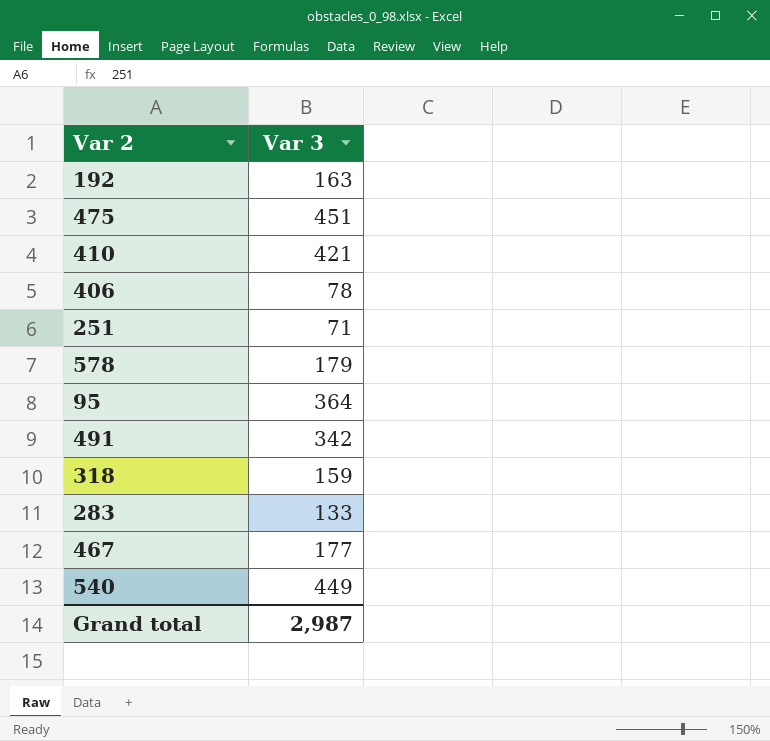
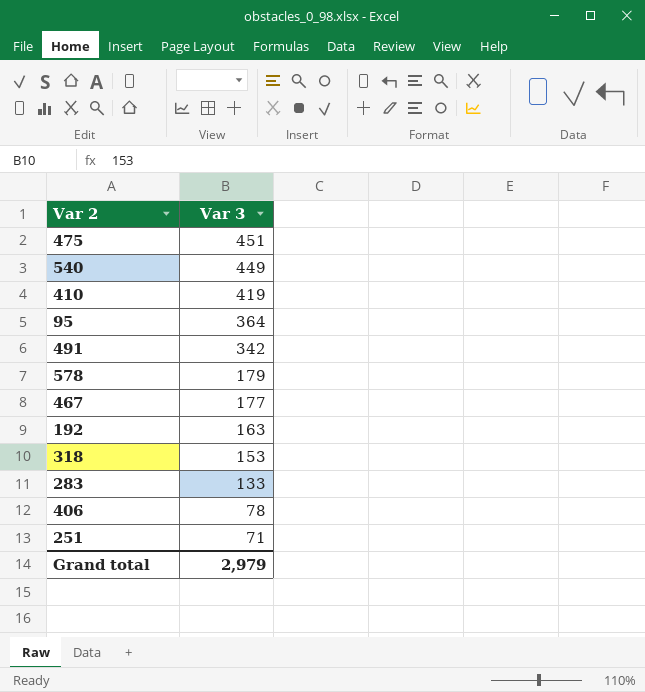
row order: none -> Var 3 descending
410 | Var 3: 421 -> 419
318 | Var 3: 159 -> 153
Grand total | Var 3: 2,987 -> 2,979

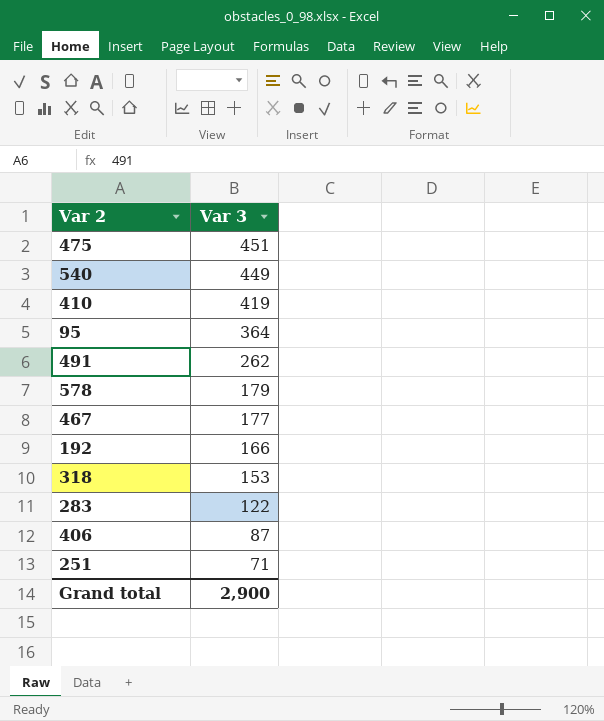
491 | Var 3: 342 -> 262
192 | Var 3: 163 -> 166
283 | Var 3: 133 -> 122
406 | Var 3: 78 -> 87
Grand total | Var 3: 2,979 -> 2,900

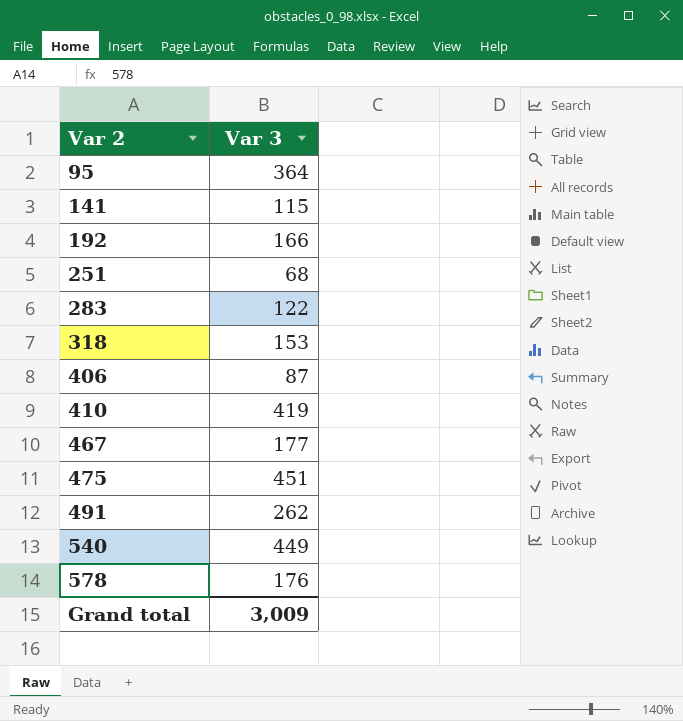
row order: Var 3 descending -> Var 2 ascending
row 141: none -> 115
251 | Var 3: 71 -> 68
578 | Var 3: 179 -> 176
Grand total | Var 3: 2,900 -> 3,009

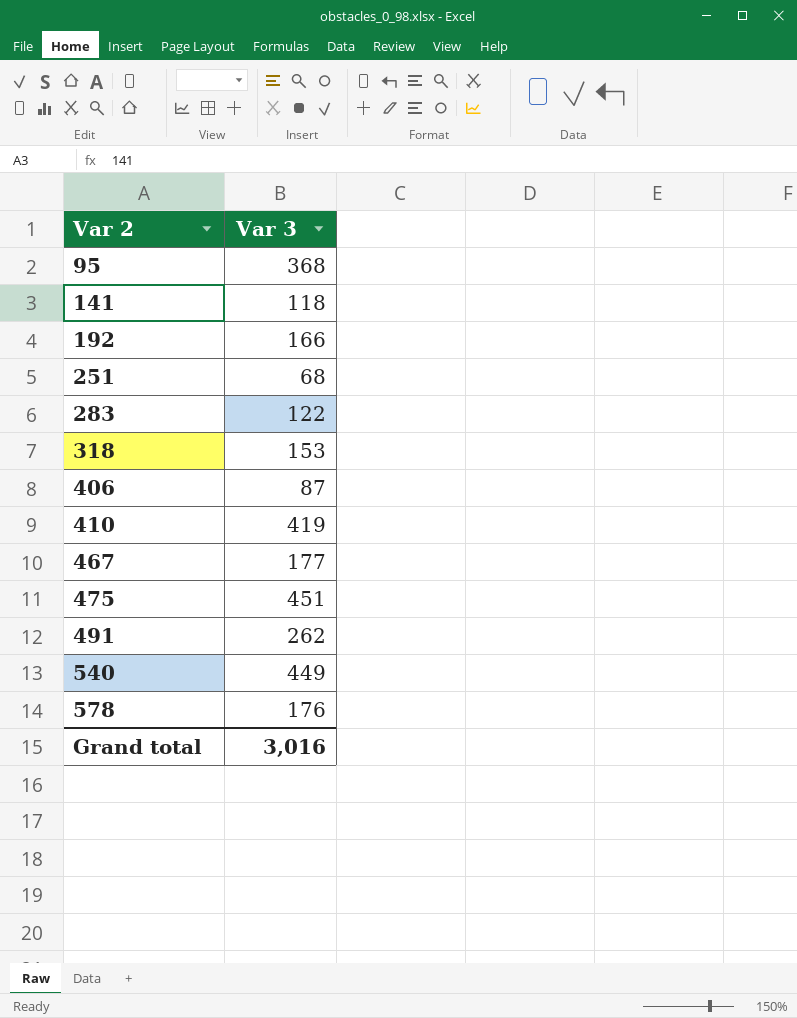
95 | Var 3: 364 -> 368
141 | Var 3: 115 -> 118
Grand total | Var 3: 3,009 -> 3,016

